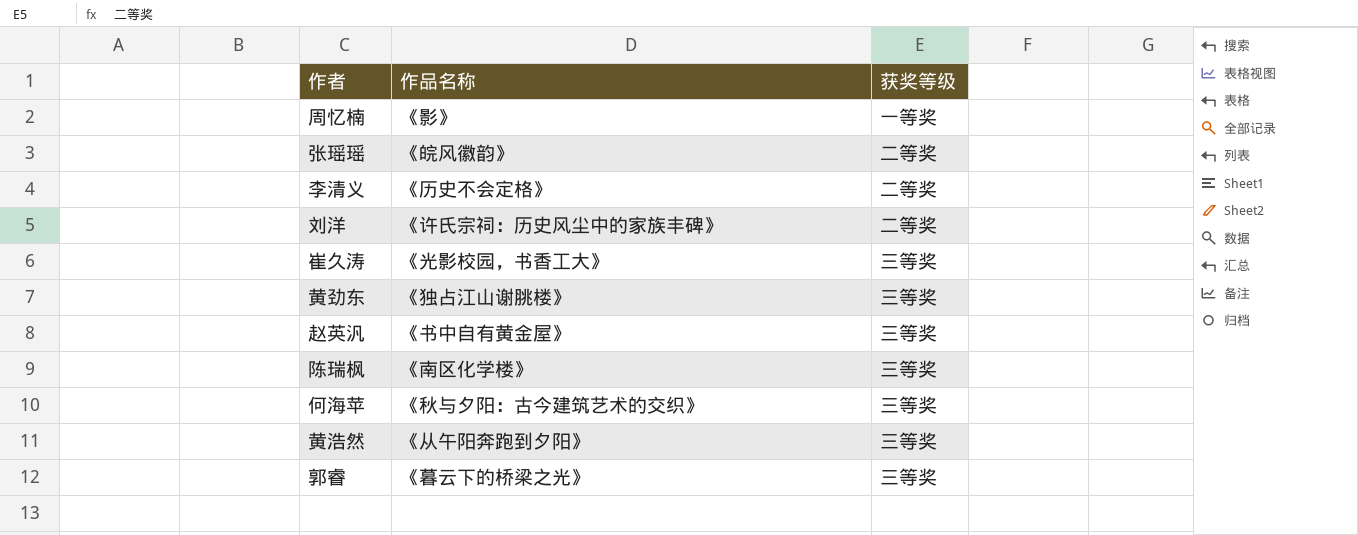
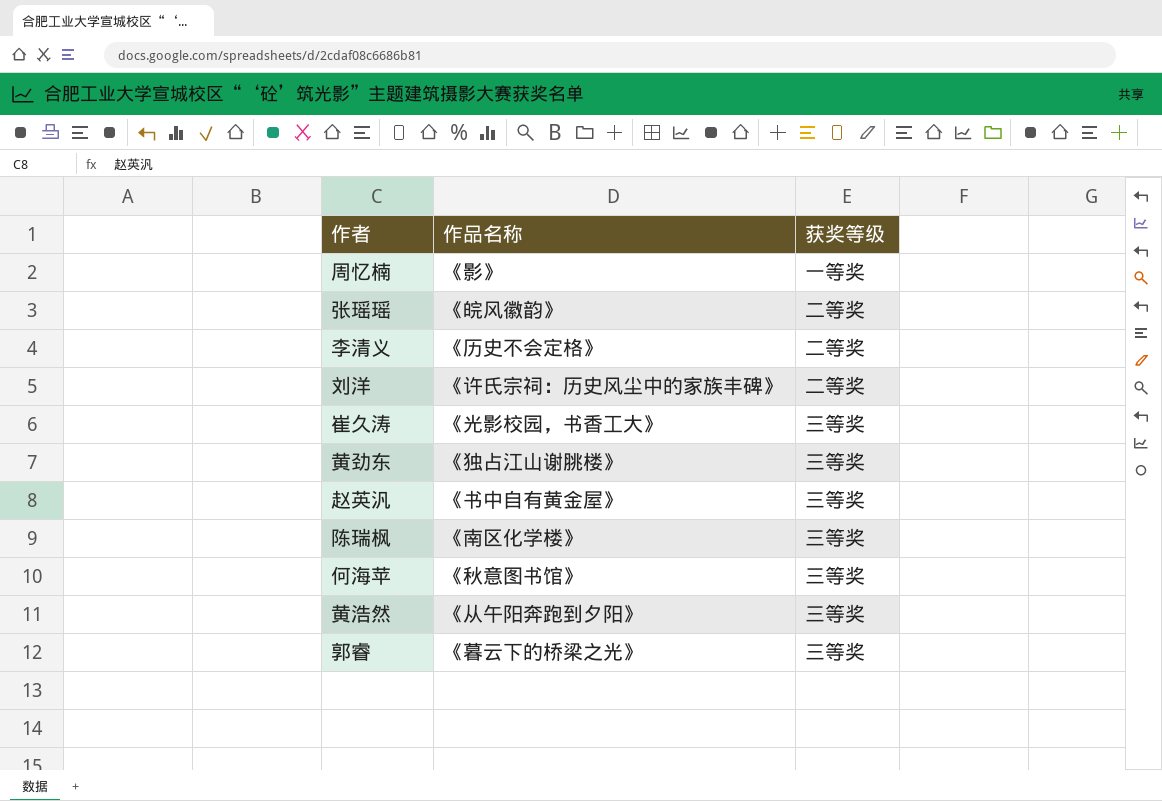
何海苹 | 作品名称: 《秋与夕阳：古今建筑艺术的交织》 -> 《秋意图书馆》

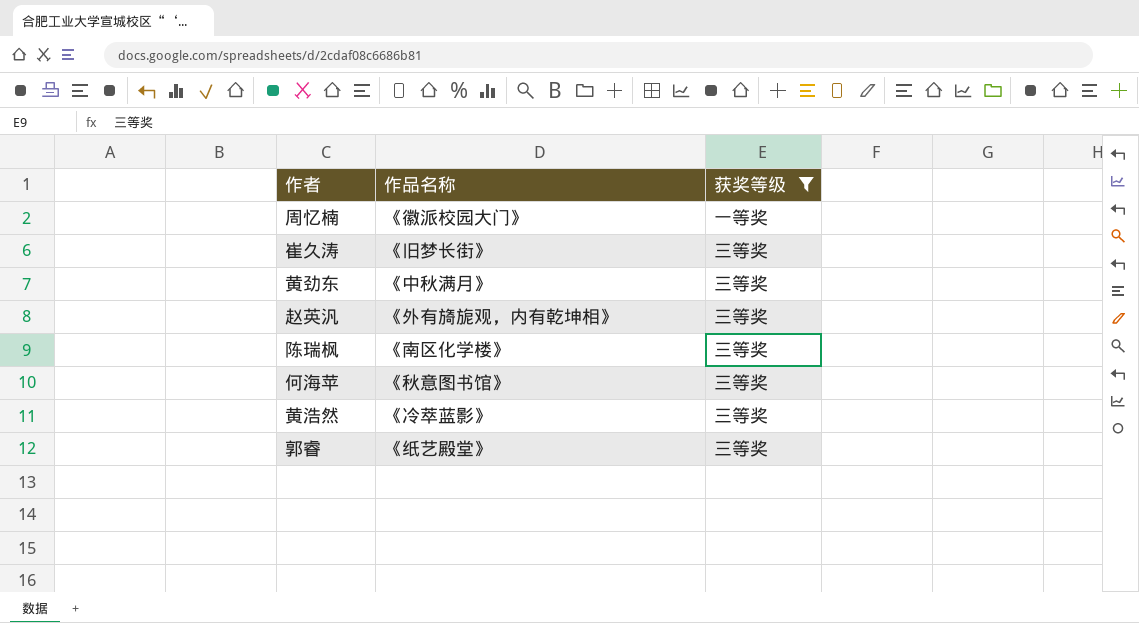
filter: none -> 获奖等级 != 二等奖
周忆楠 | 作品名称: 《影》 -> 《徽派校园大门》
崔久涛 | 作品名称: 《光影校园，书香工大》 -> 《旧梦长街》
黄劲东 | 作品名称: 《独占江山谢脁楼》 -> 《中秋满月》
赵英汎 | 作品名称: 《书中自有黄金屋》 -> 《外有旖旎观，内有乾坤相》
黄浩然 | 作品名称: 《从午阳奔跑到夕阳》 -> 《冷萃蓝影》
郭睿 | 作品名称: 《暮云下的桥梁之光》 -> 《纸艺殿堂》

